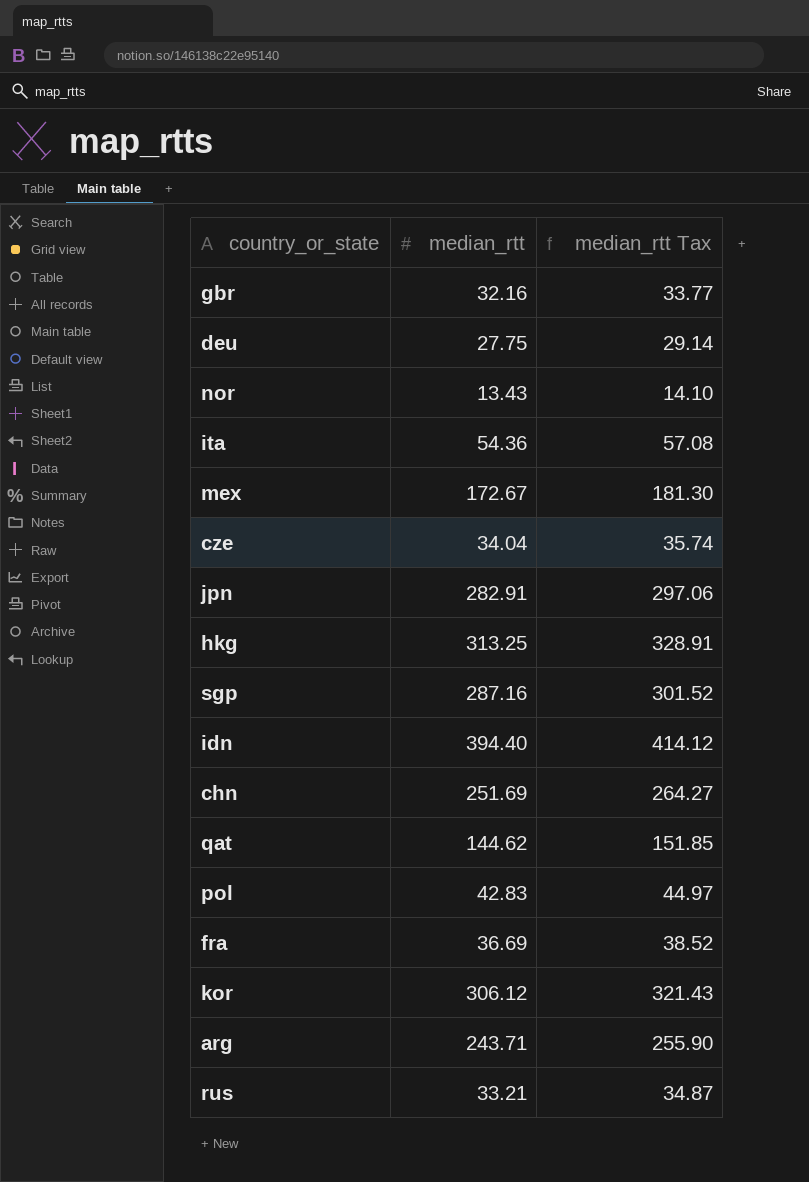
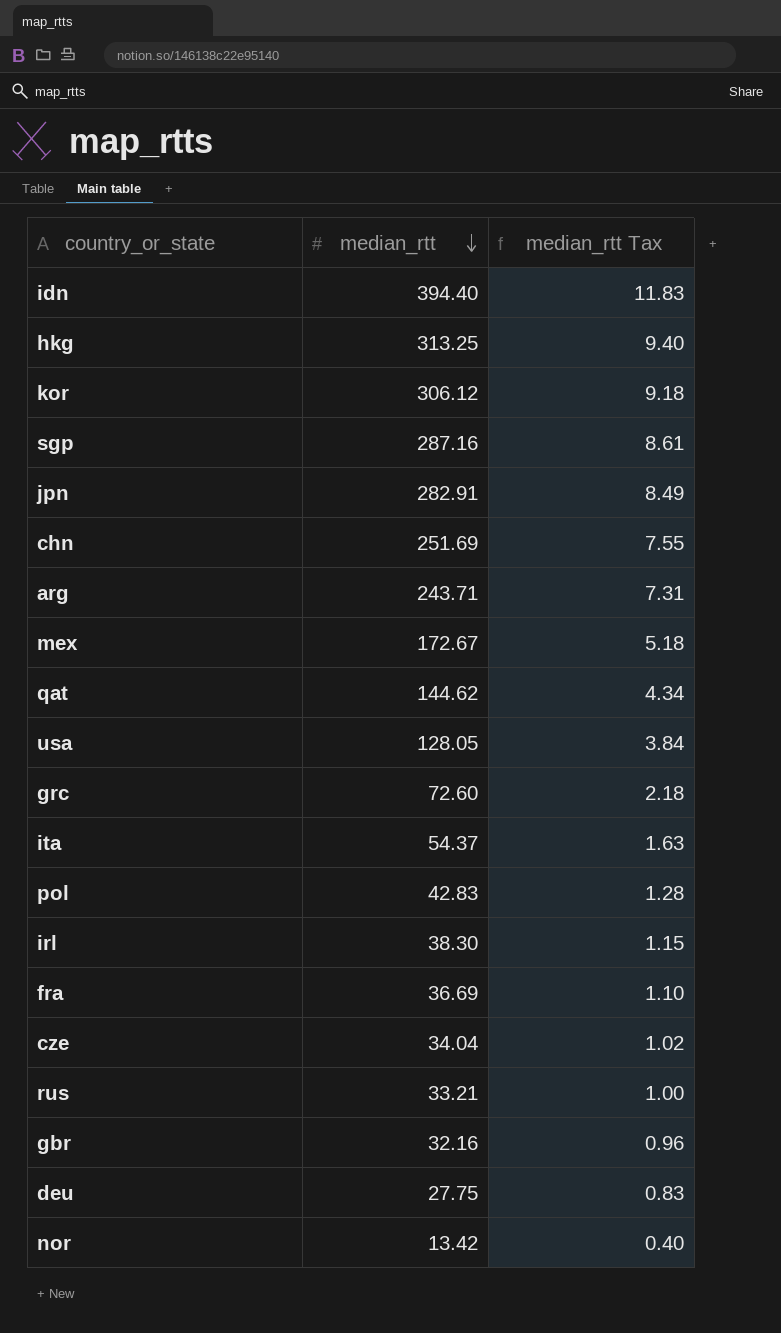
row order: none -> median_rtt descending
column median_rtt Tax | formula: [median_rtt] * 1.05 -> [median_rtt] * 0.03
row usa: none -> 128.05 | 3.84
row grc: none -> 72.60 | 2.18
ita | median_rtt: 54.36 -> 54.37
row irl: none -> 38.30 | 1.15
nor | median_rtt: 13.43 -> 13.42

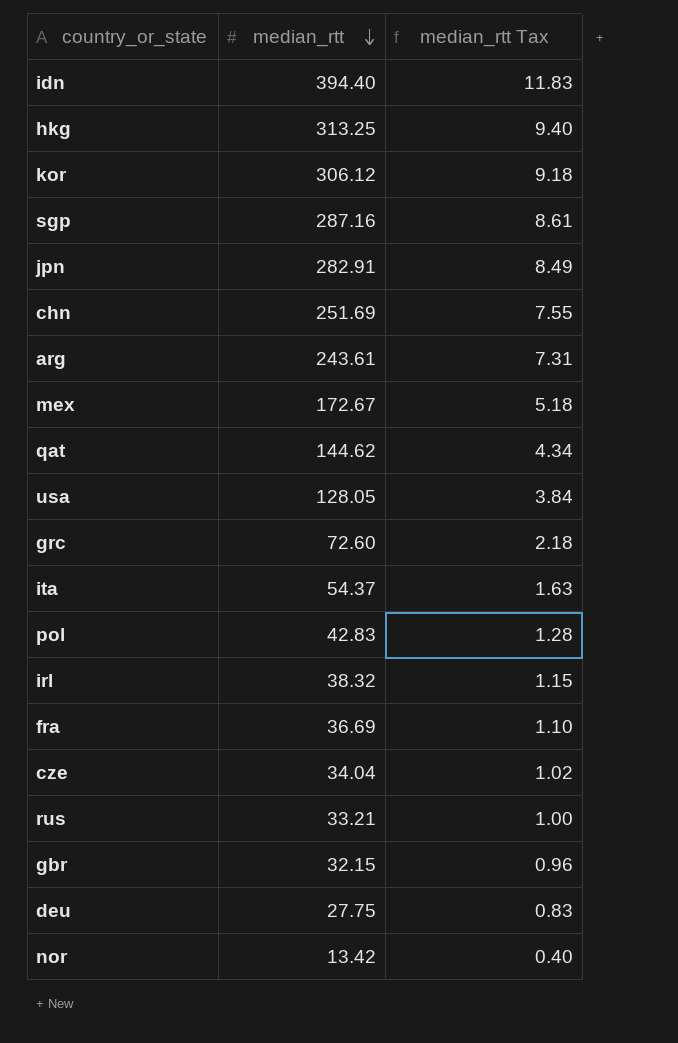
arg | median_rtt: 243.71 -> 243.61
irl | median_rtt: 38.30 -> 38.32
gbr | median_rtt: 32.16 -> 32.15

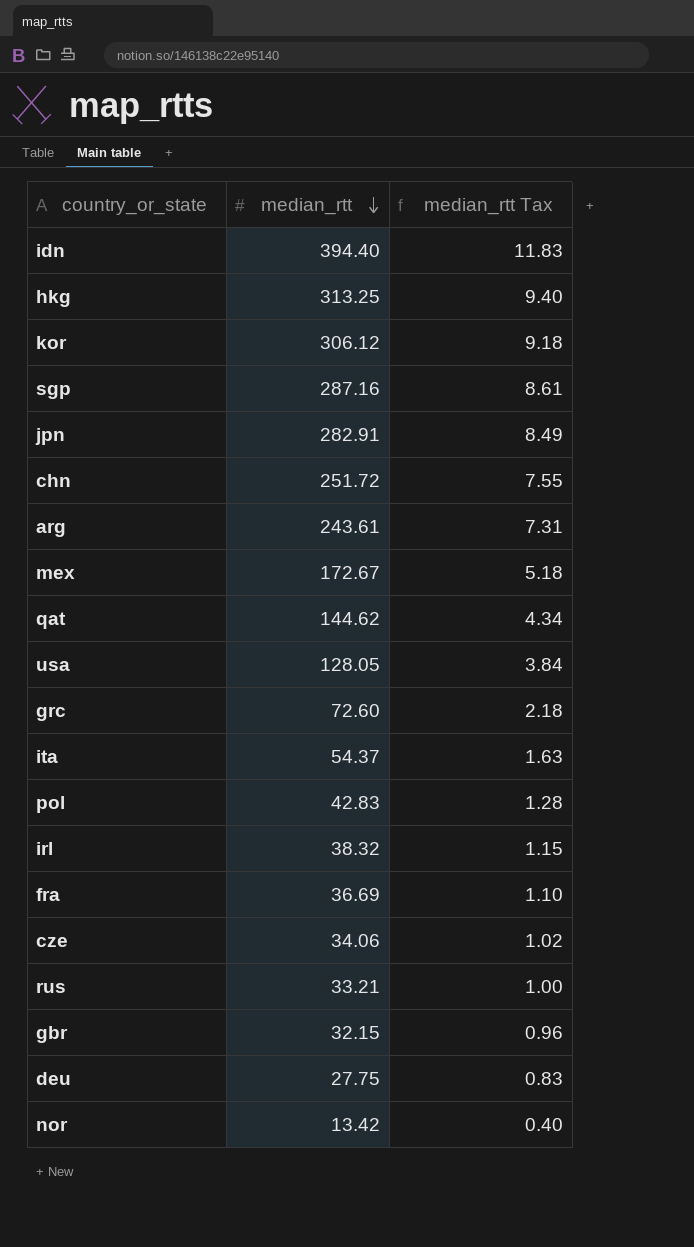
chn | median_rtt: 251.69 -> 251.72
cze | median_rtt: 34.04 -> 34.06

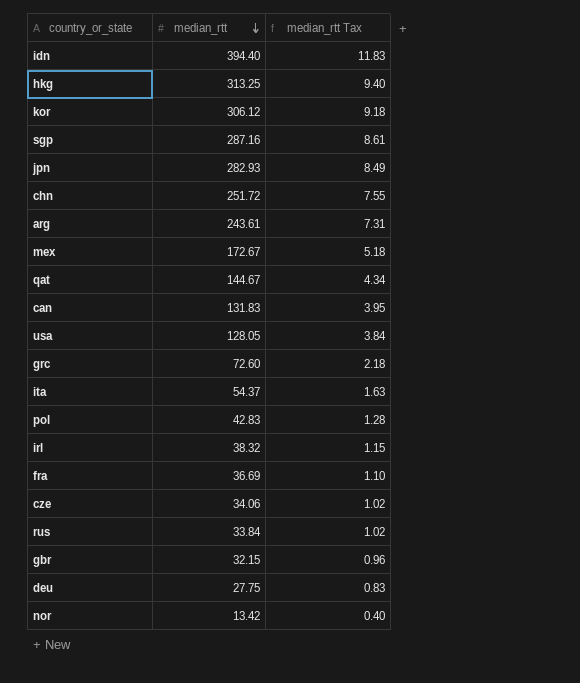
jpn | median_rtt: 282.91 -> 282.93
qat | median_rtt: 144.62 -> 144.67
row can: none -> 131.83 | 3.95
rus | median_rtt: 33.21 -> 33.84
rus | median_rtt Tax: 1.00 -> 1.02

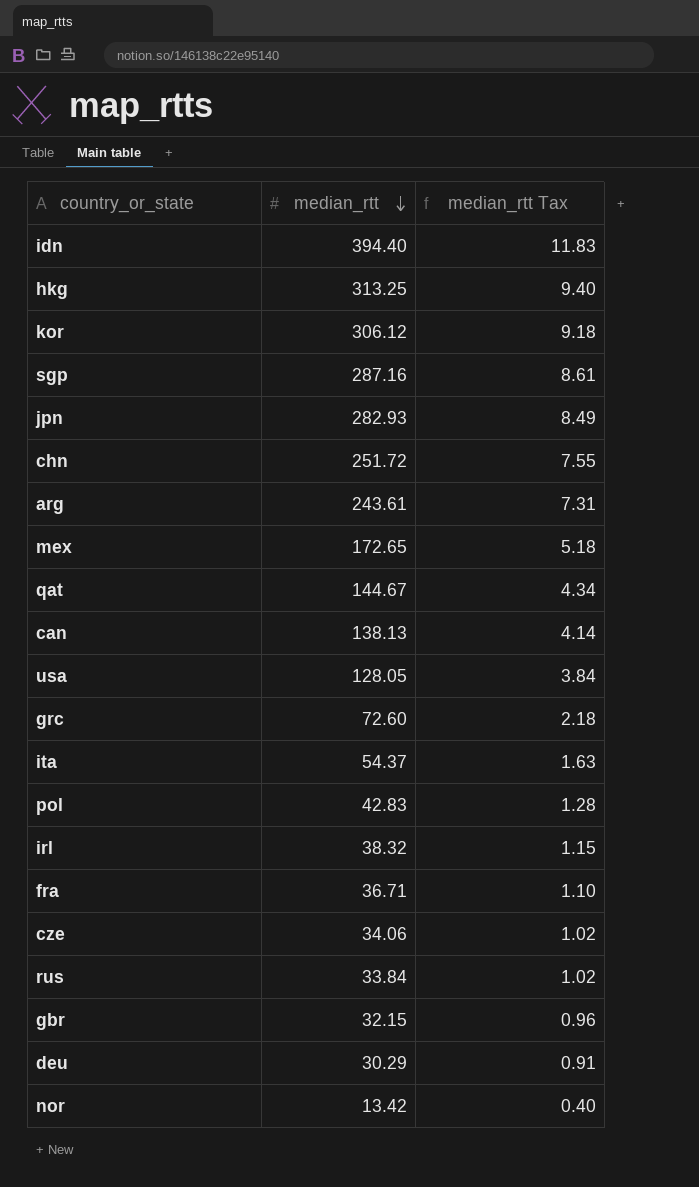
mex | median_rtt: 172.67 -> 172.65
can | median_rtt: 131.83 -> 138.13
can | median_rtt Tax: 3.95 -> 4.14
fra | median_rtt: 36.69 -> 36.71
deu | median_rtt: 27.75 -> 30.29
deu | median_rtt Tax: 0.83 -> 0.91

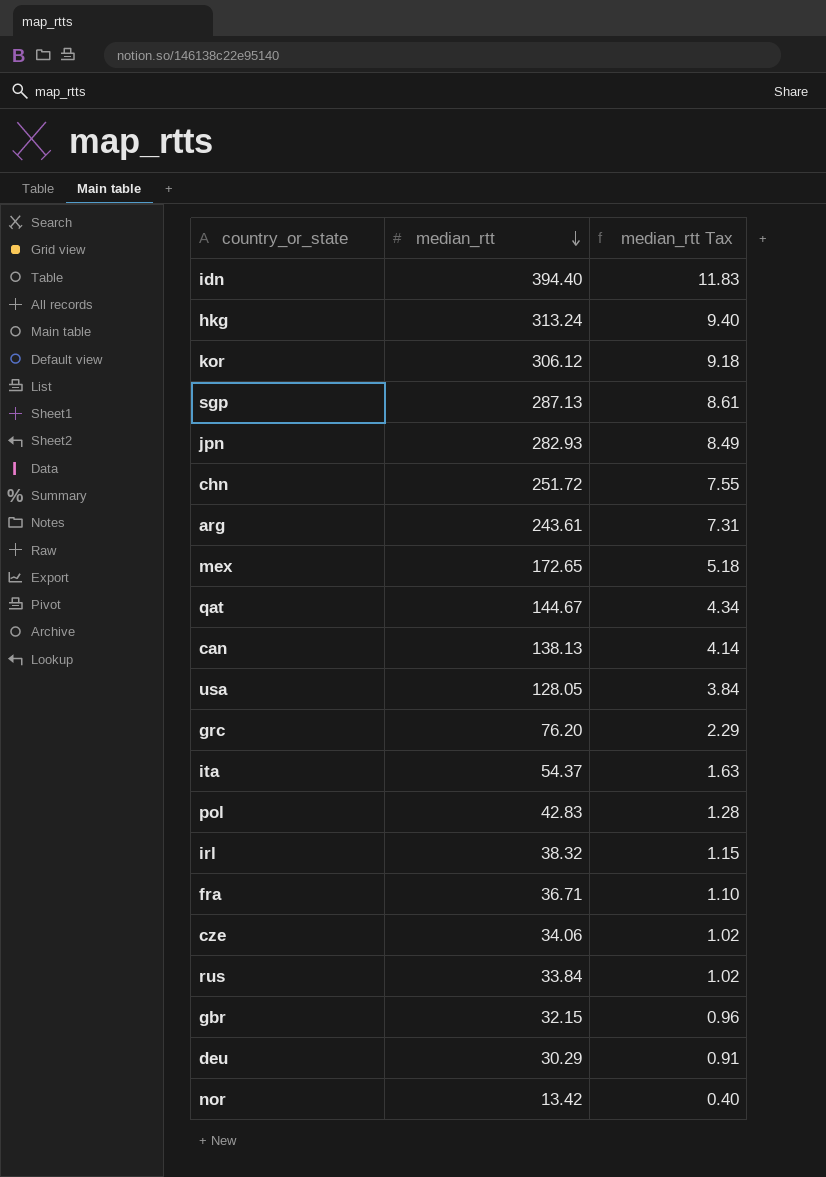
hkg | median_rtt: 313.25 -> 313.24
sgp | median_rtt: 287.16 -> 287.13
grc | median_rtt: 72.60 -> 76.20
grc | median_rtt Tax: 2.18 -> 2.29

